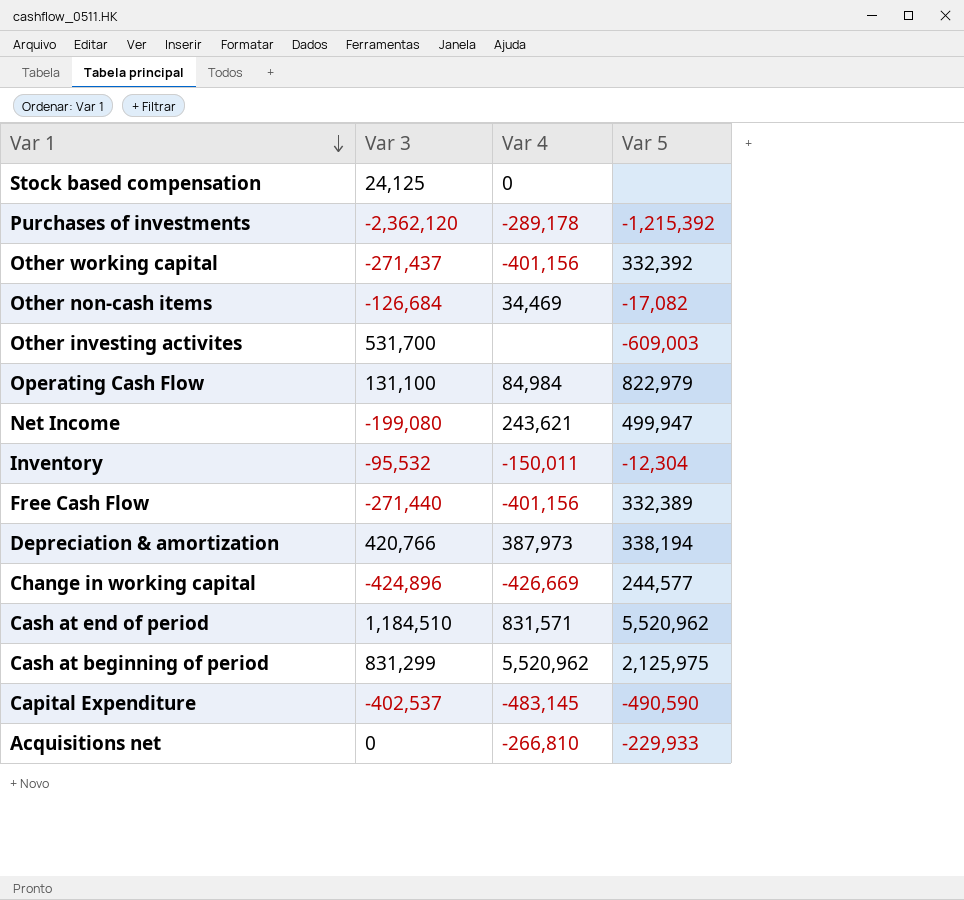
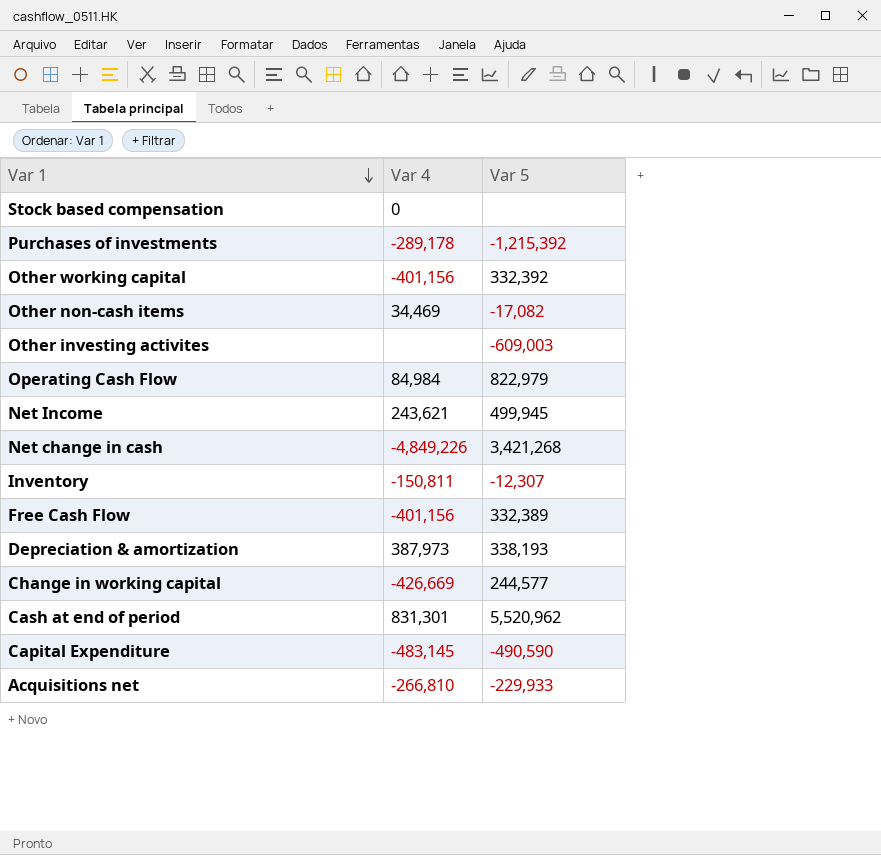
column Var 3 | position: 2 -> none
row Cash at beginning of period: 831,299 | 5,520,962 | 2,125,975 -> none
Net Income | Var 5: 499,947 -> 499,945
row Net change in cash: none -> -4,849,226 | 3,421,268
Inventory | Var 4: -150,011 -> -150,811
Inventory | Var 5: -12,304 -> -12,307
Depreciation & amortization | Var 5: 338,194 -> 338,193
Cash at end of period | Var 4: 831,571 -> 831,301

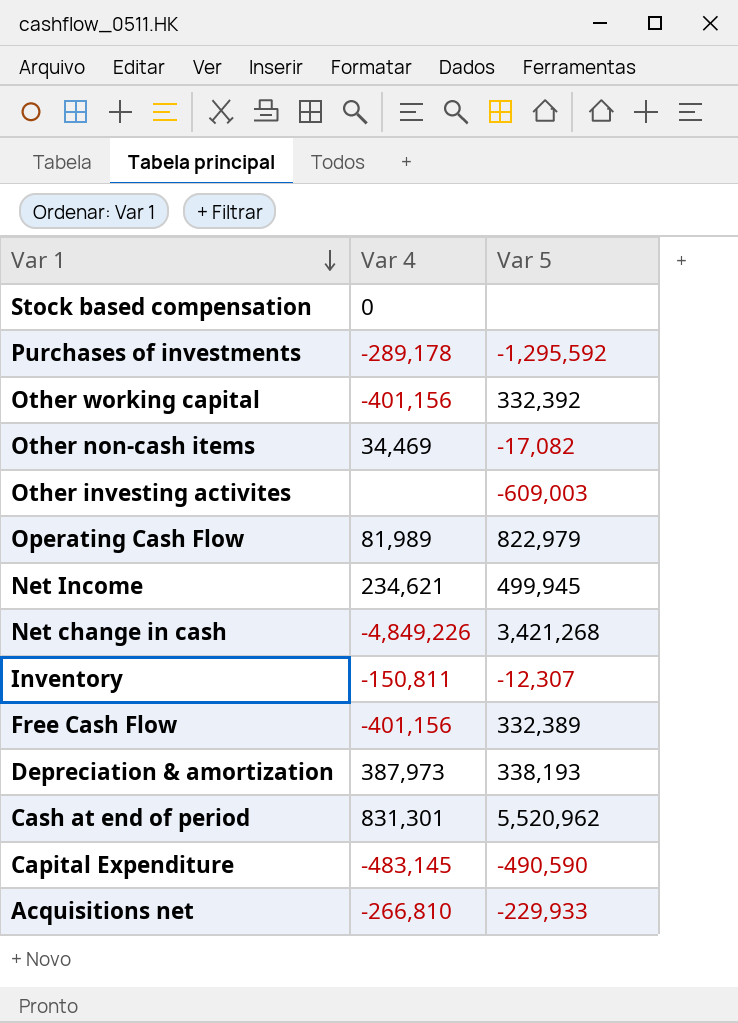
row Change in working capital: -426,669 | 244,577 -> none
Purchases of investments | Var 5: -1,215,392 -> -1,295,592
Operating Cash Flow | Var 4: 84,984 -> 81,989
Net Income | Var 4: 243,621 -> 234,621

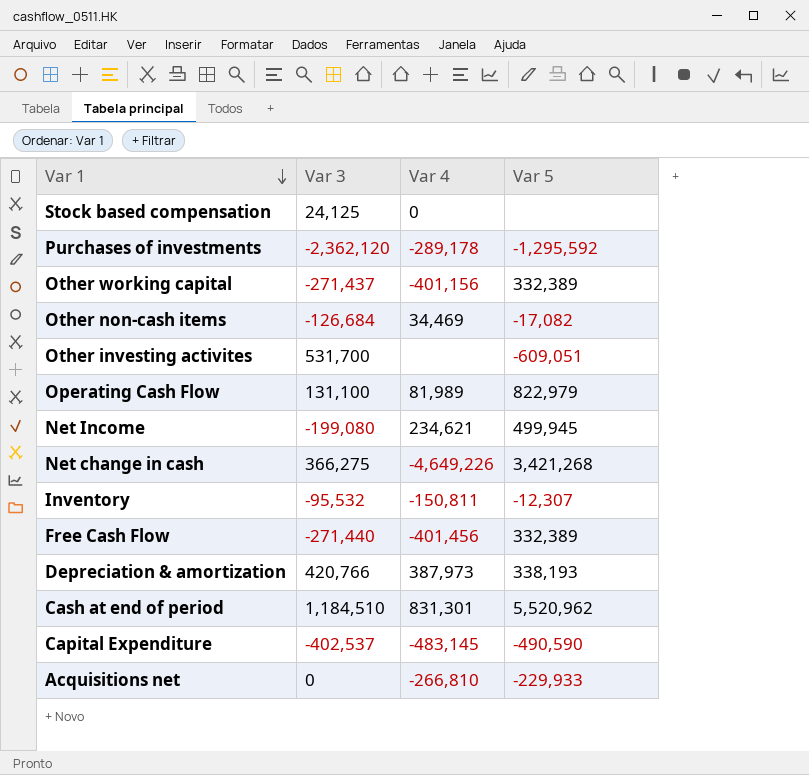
column Var 3 | position: none -> 2
Other working capital | Var 5: 332,392 -> 332,389
Other investing activites | Var 5: -609,003 -> -609,051
Net change in cash | Var 4: -4,849,226 -> -4,649,226
Free Cash Flow | Var 4: -401,156 -> -401,456

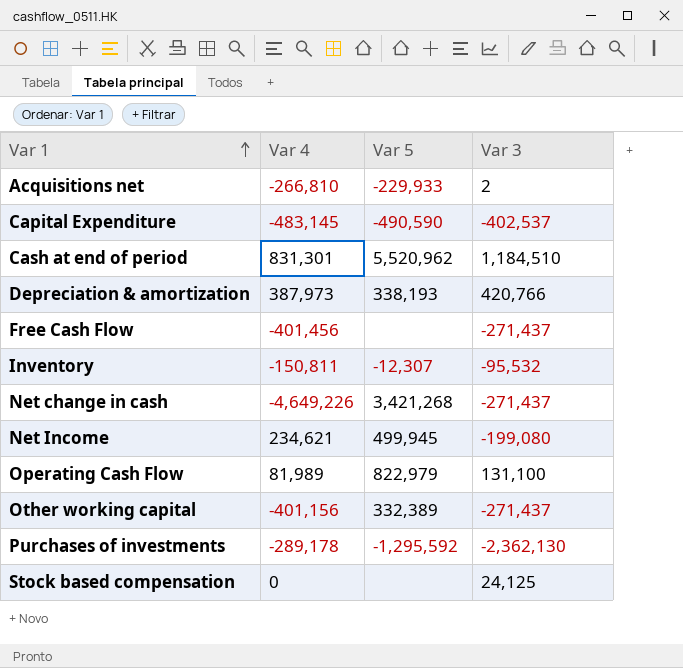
row order: Var 1 descending -> Var 1 ascending
column Var 3 | position: 2 -> 4
row Other non-cash items: -126,684 | 34,469 | -17,082 -> none
row Other investing activites: 531,700 | none | -609,051 -> none
Acquisitions net | Var 3: 0 -> 2
Free Cash Flow | Var 5: 332,389 -> none
Free Cash Flow | Var 3: -271,440 -> -271,437
Net change in cash | Var 3: 366,275 -> -271,437
Purchases of investments | Var 3: -2,362,120 -> -2,362,130

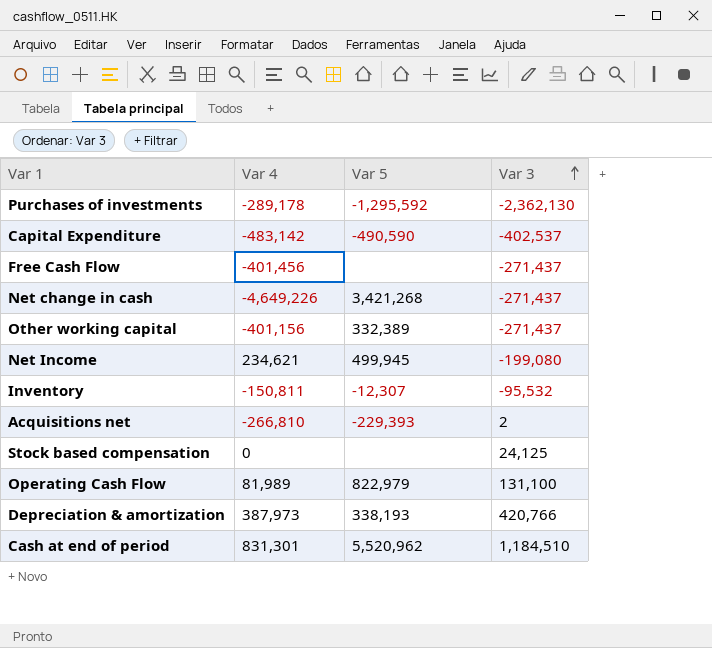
row order: Var 1 ascending -> Var 3 ascending
Capital Expenditure | Var 4: -483,145 -> -483,142
Acquisitions net | Var 5: -229,933 -> -229,393

